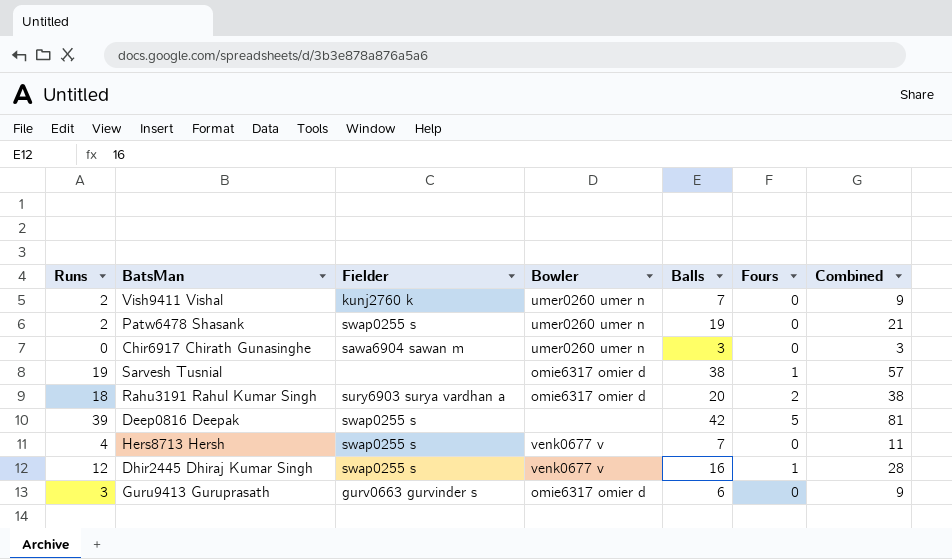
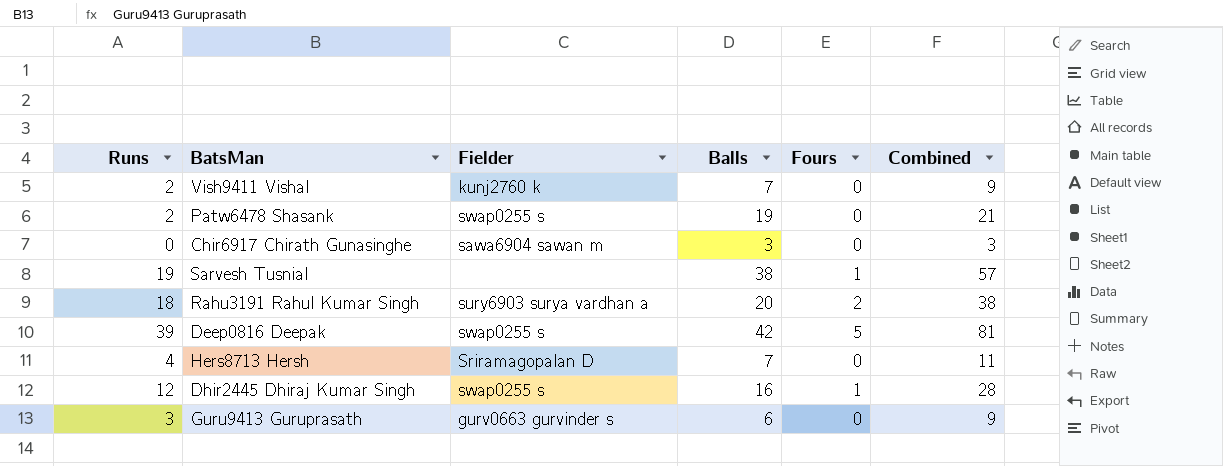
column Bowler | position: 4 -> none
Hers8713 Hersh | Fielder: swap0255 s -> Sriramagopalan D

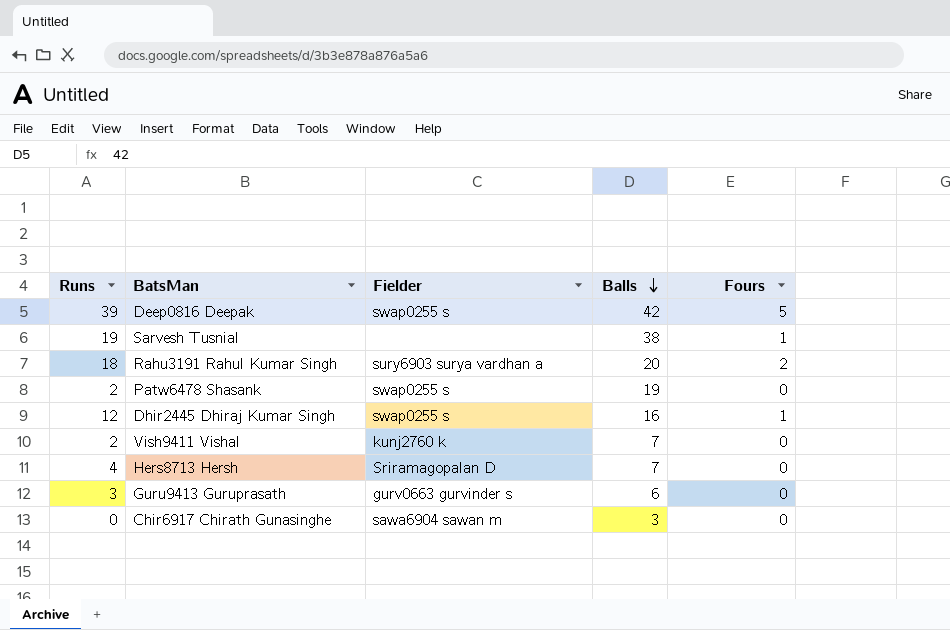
row order: none -> Balls descending
column Combined | formula: [Runs] + [Balls] -> none

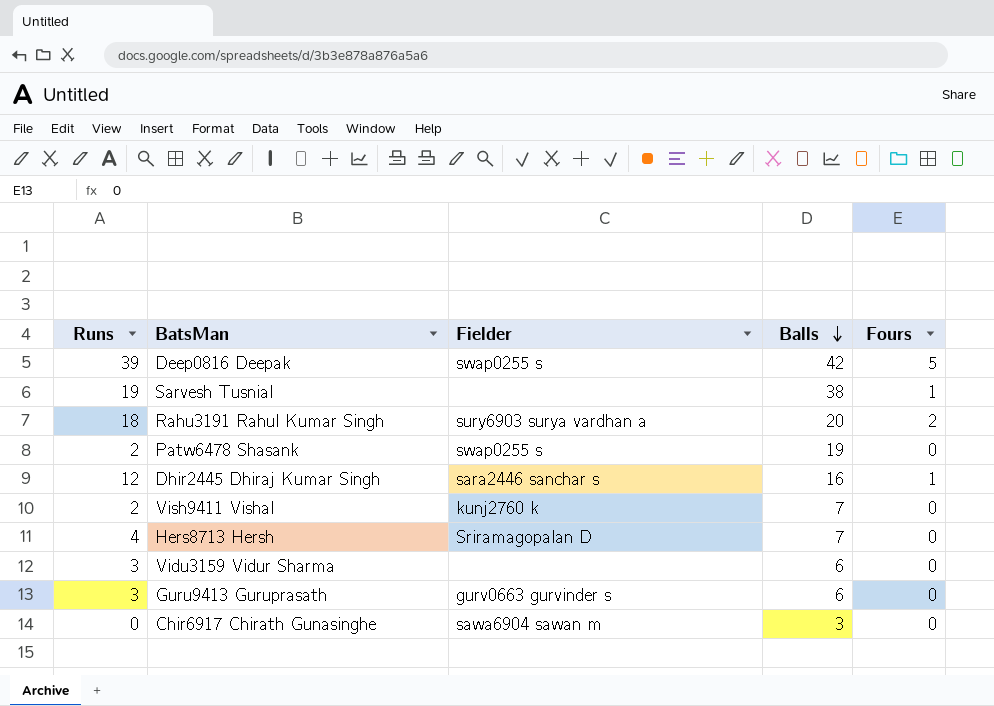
Dhir2445 Dhiraj Kumar Singh | Fielder: swap0255 s -> sara2446 sanchar s
row Vidu3159 Vidur Sharma: none -> 3 | none | 6 | 0

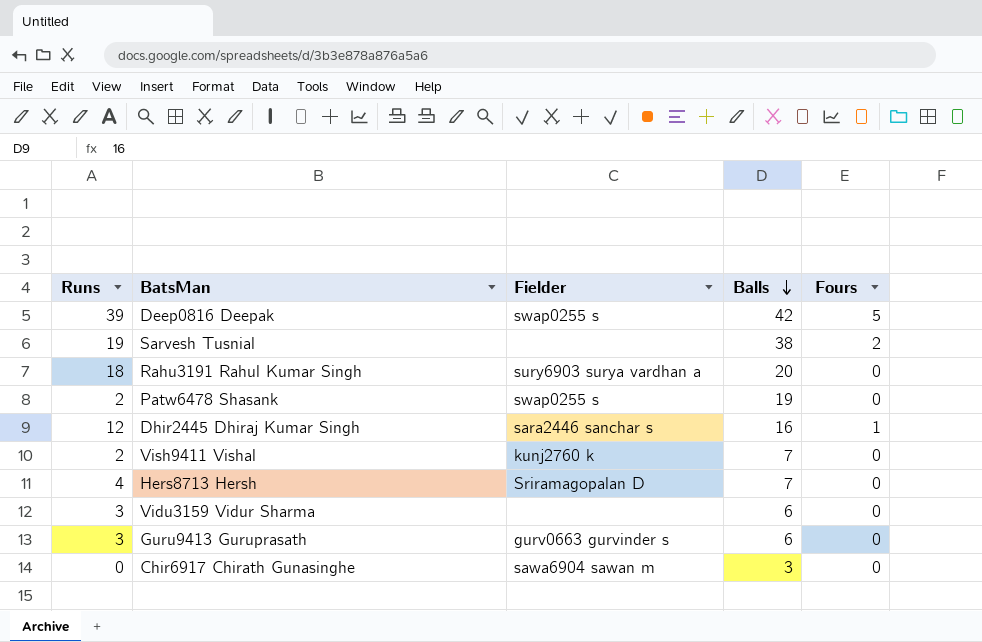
Sarvesh Tusnial | Fours: 1 -> 2
Rahu3191 Rahul Kumar Singh | Fours: 2 -> 0

